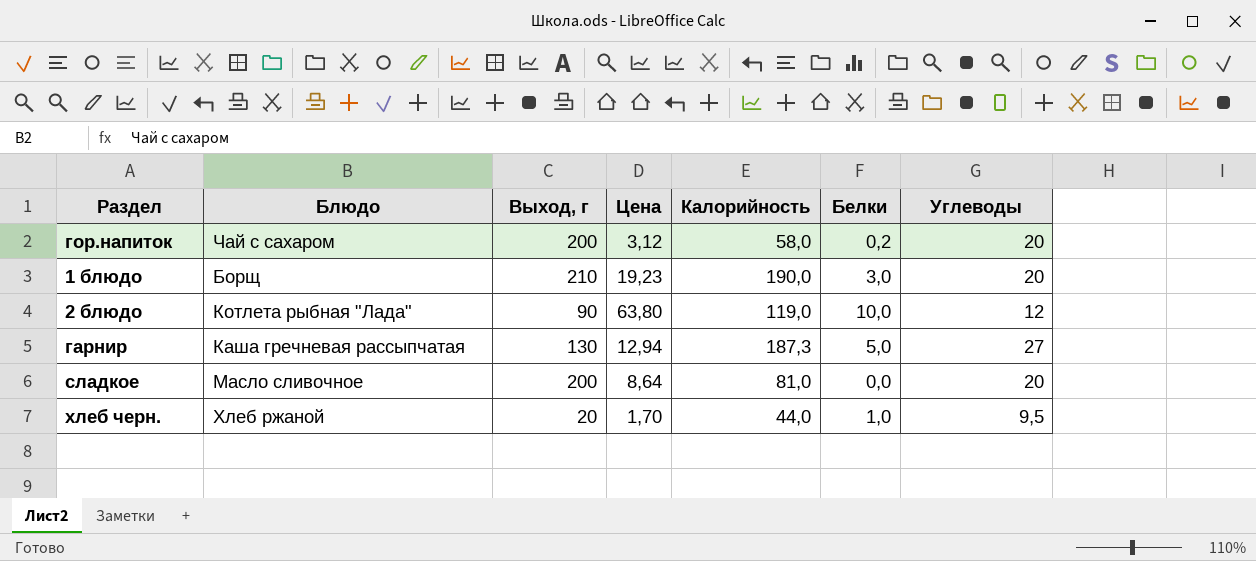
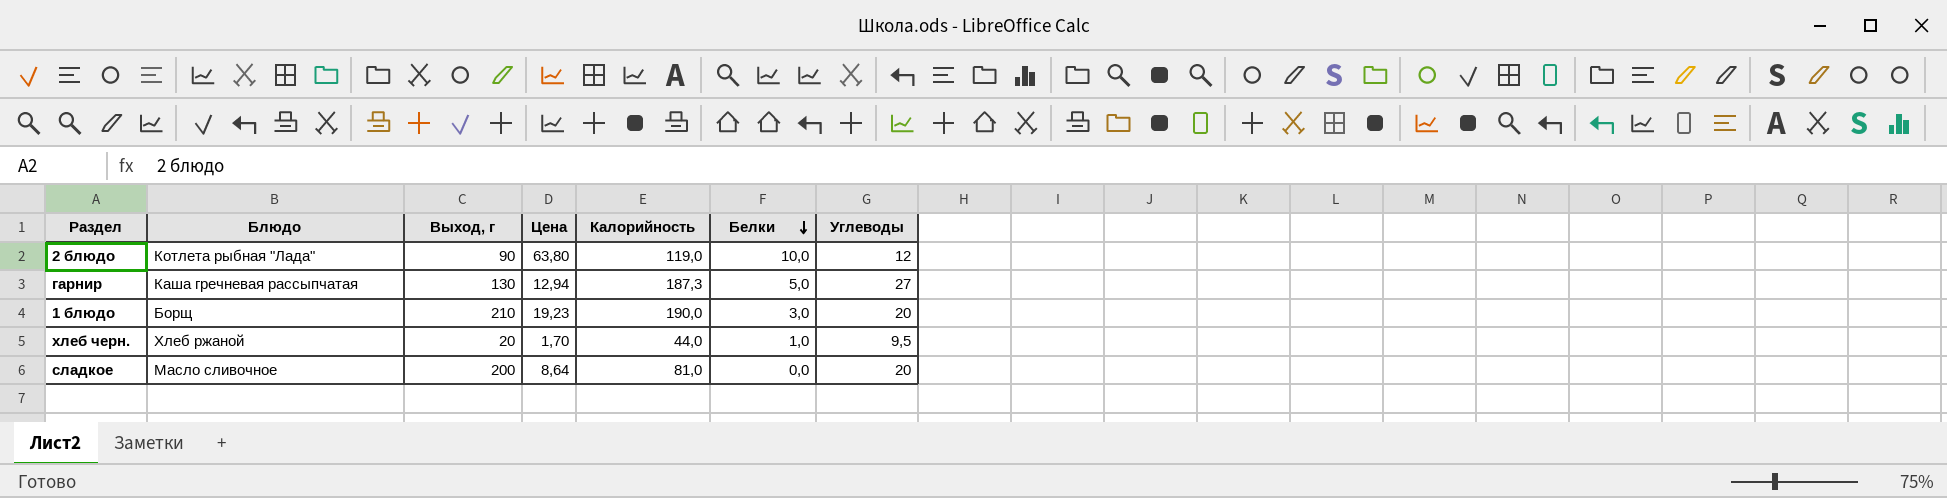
row order: none -> Белки descending
row гор.напиток: Чай с сахаром | 200 | 3,12 | 58,0 | 0,2 | 20 -> none

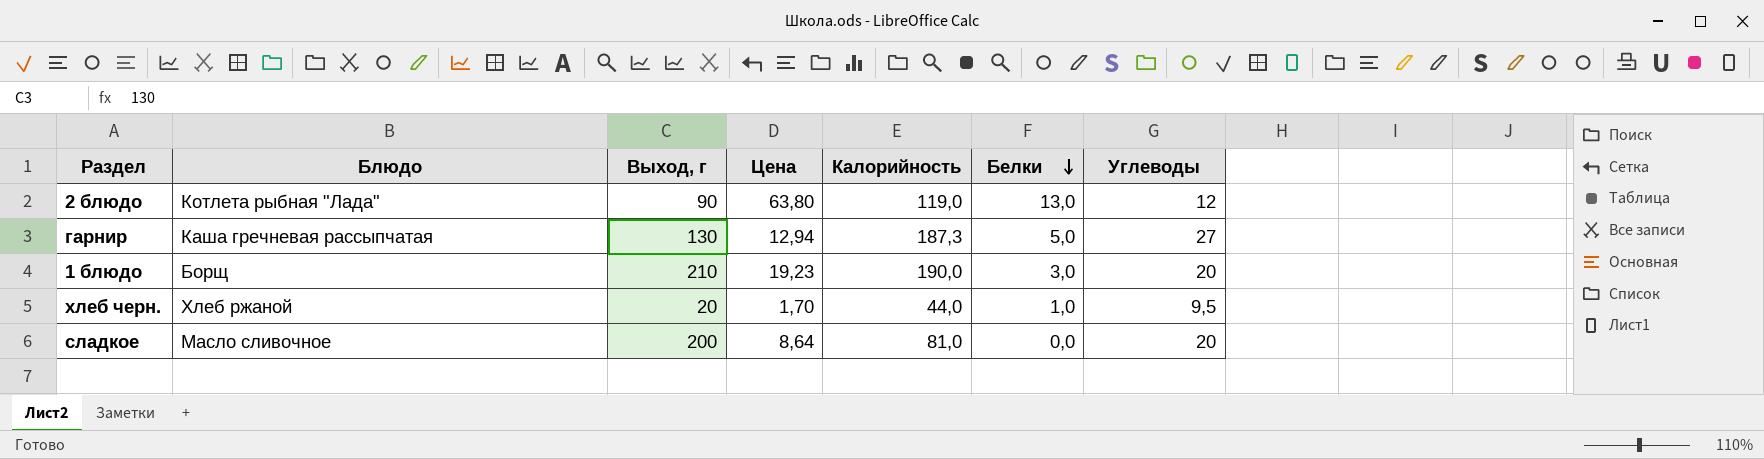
2 блюдо | Белки: 10,0 -> 13,0

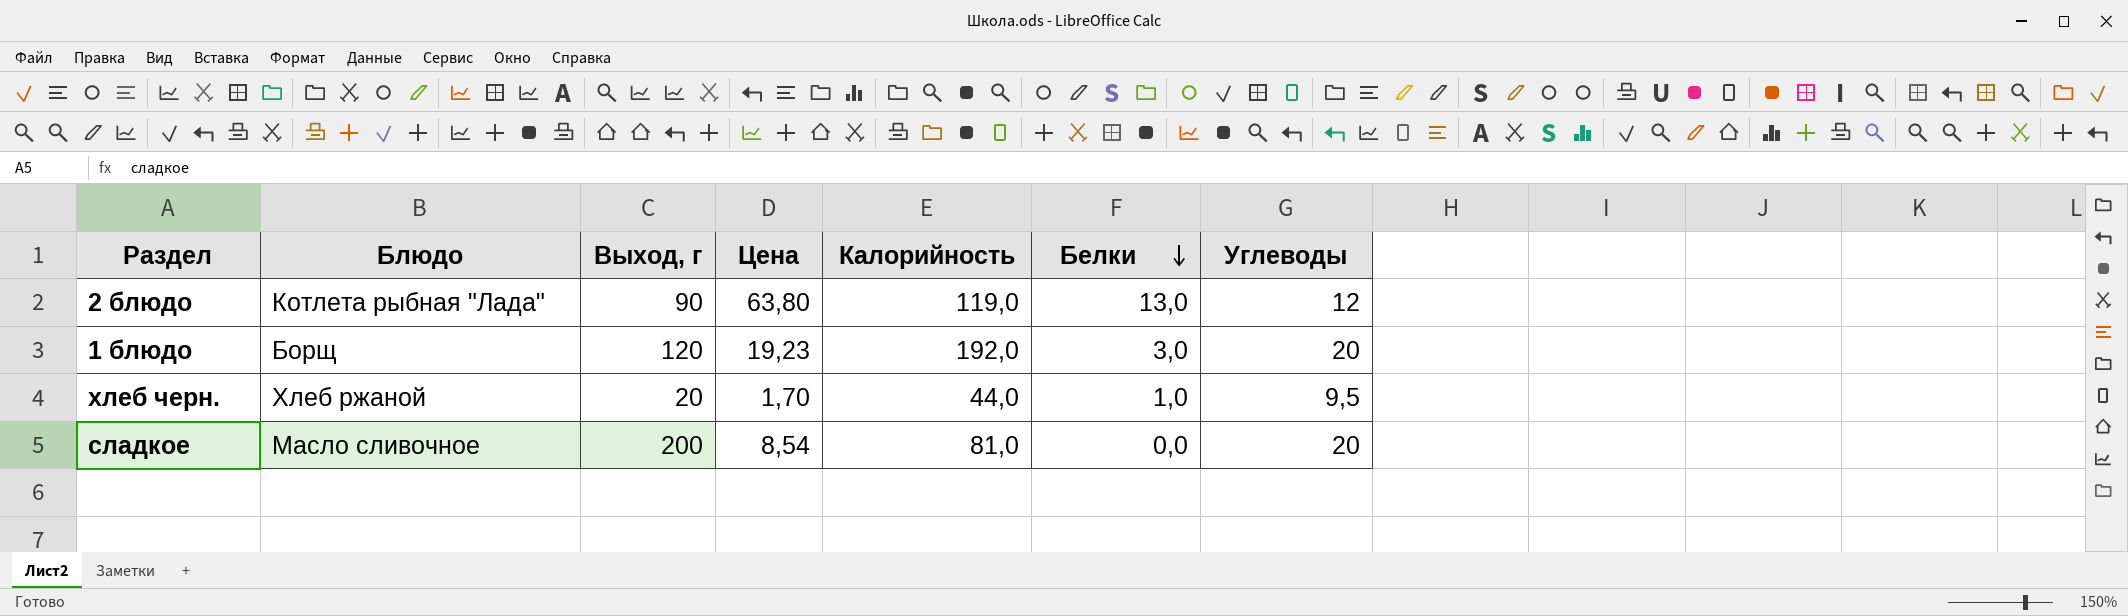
row гарнир: Каша гречневая рассыпчатая | 130 | 12,94 | 187,3 | 5,0 | 27 -> none
1 блюдо | Выход, г: 210 -> 120
1 блюдо | Калорийность: 190,0 -> 192,0
сладкое | Цена: 8,64 -> 8,54

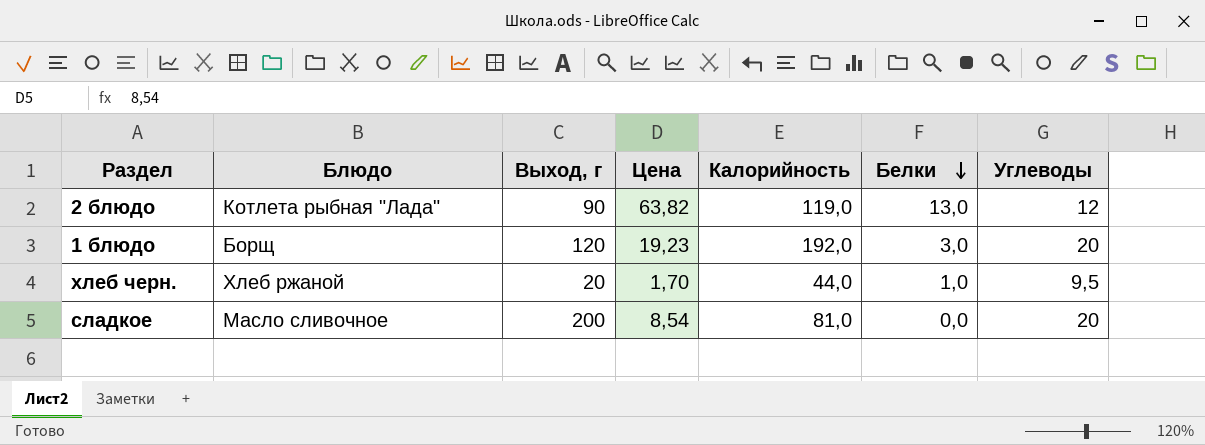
2 блюдо | Цена: 63,80 -> 63,82

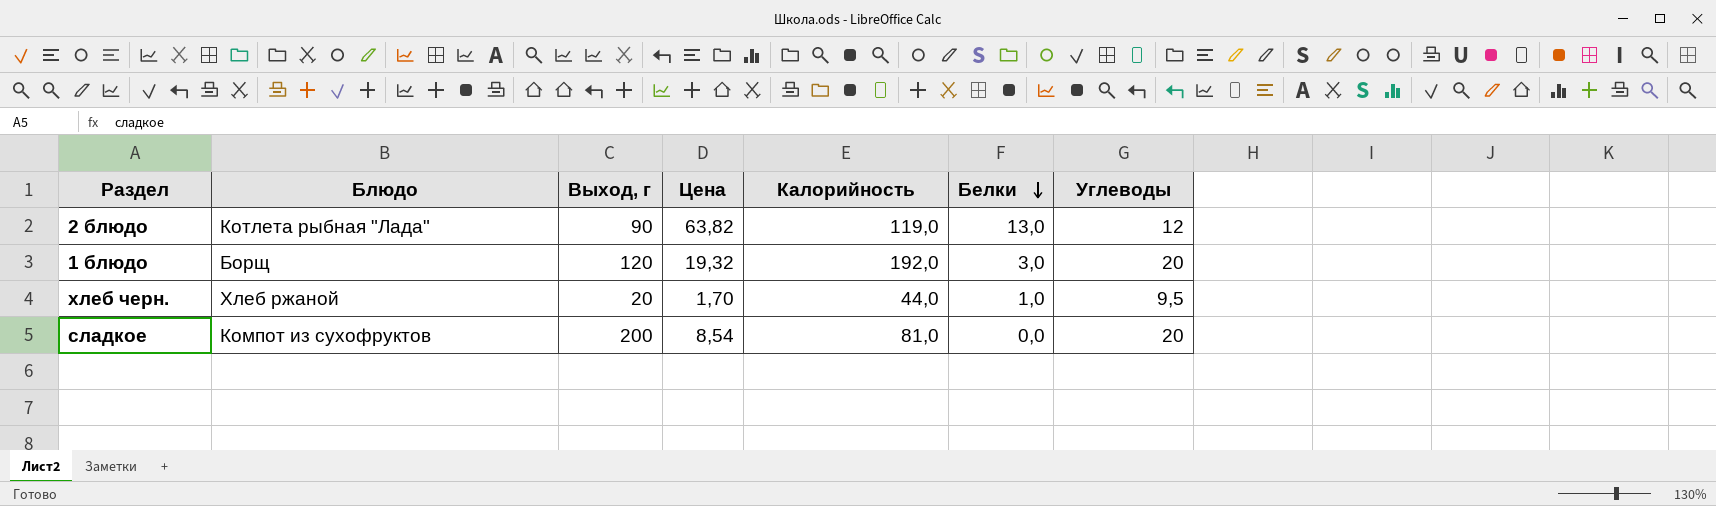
1 блюдо | Цена: 19,23 -> 19,32
сладкое | Блюдо: Масло сливочное -> Компот из сухофруктов

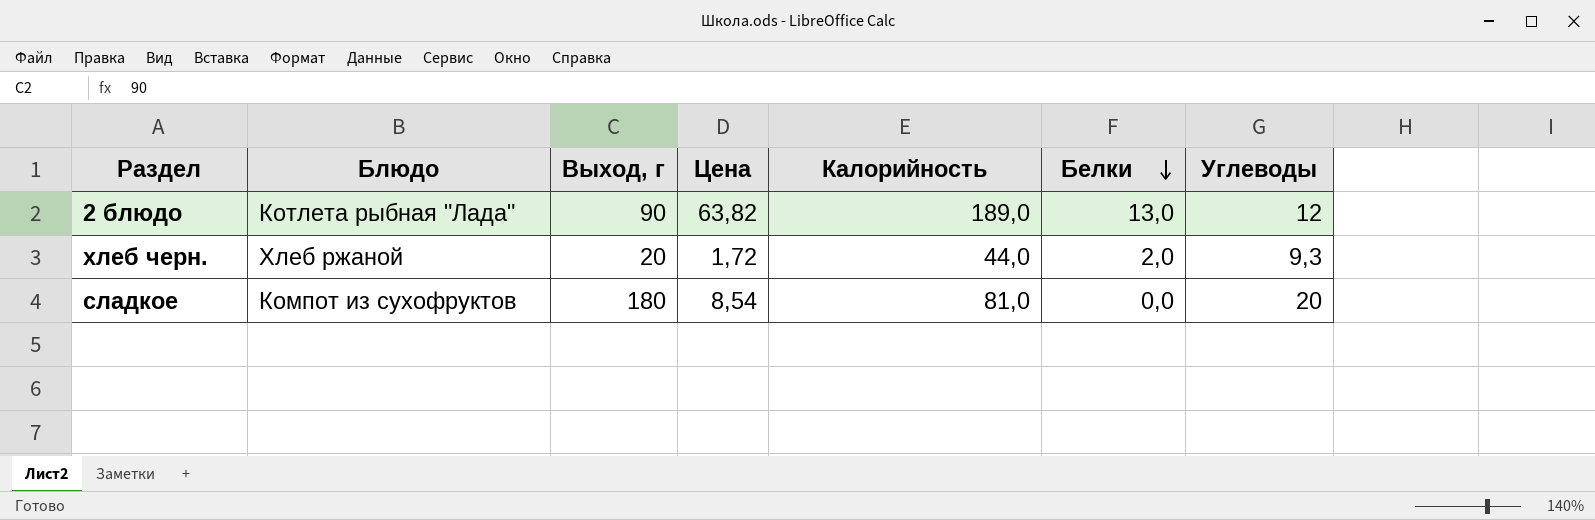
row 1 блюдо: Борщ | 120 | 19,32 | 192,0 | 3,0 | 20 -> none
2 блюдо | Калорийность: 119,0 -> 189,0
хлеб черн. | Цена: 1,70 -> 1,72
хлеб черн. | Белки: 1,0 -> 2,0
хлеб черн. | Углеводы: 9,5 -> 9,3
сладкое | Выход, г: 200 -> 180

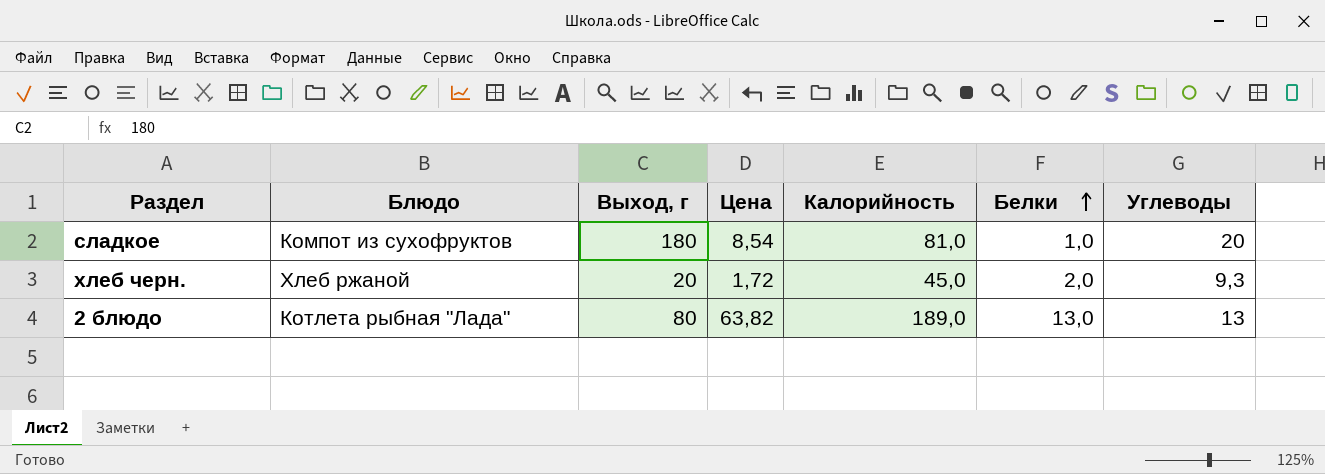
row order: Белки descending -> Белки ascending
сладкое | Белки: 0,0 -> 1,0
хлеб черн. | Калорийность: 44,0 -> 45,0
2 блюдо | Выход, г: 90 -> 80
2 блюдо | Углеводы: 12 -> 13

